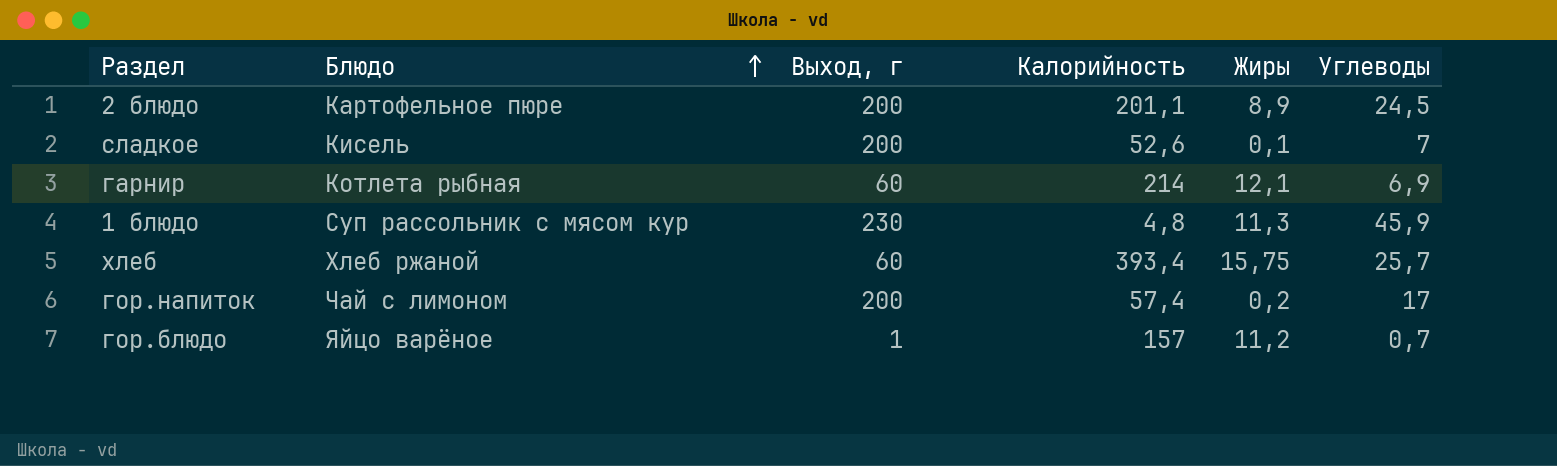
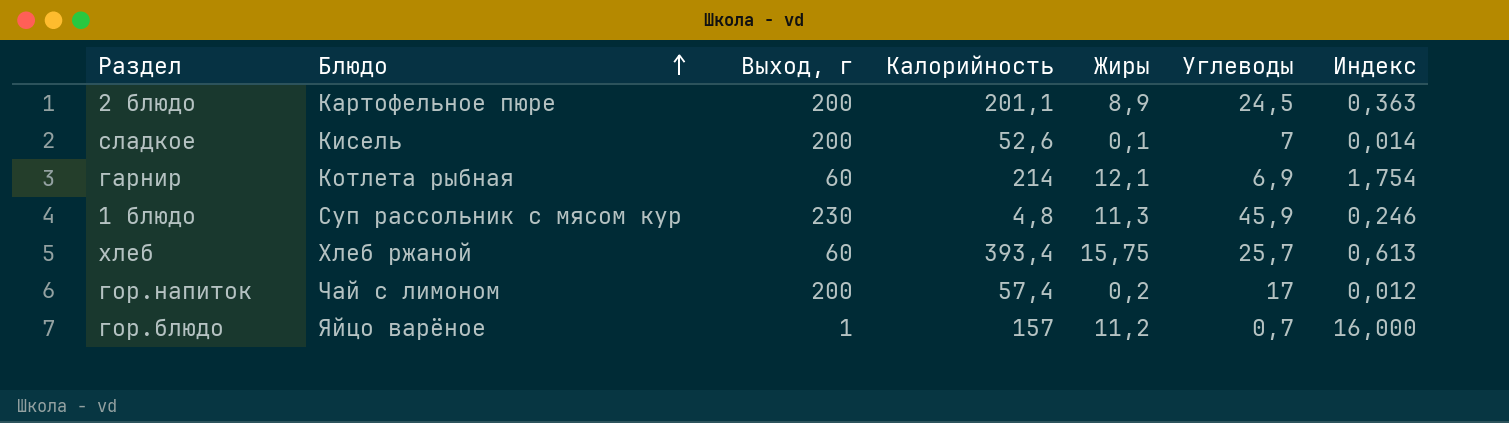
column Индекс | formula: none -> [Жиры] / [Углеводы]

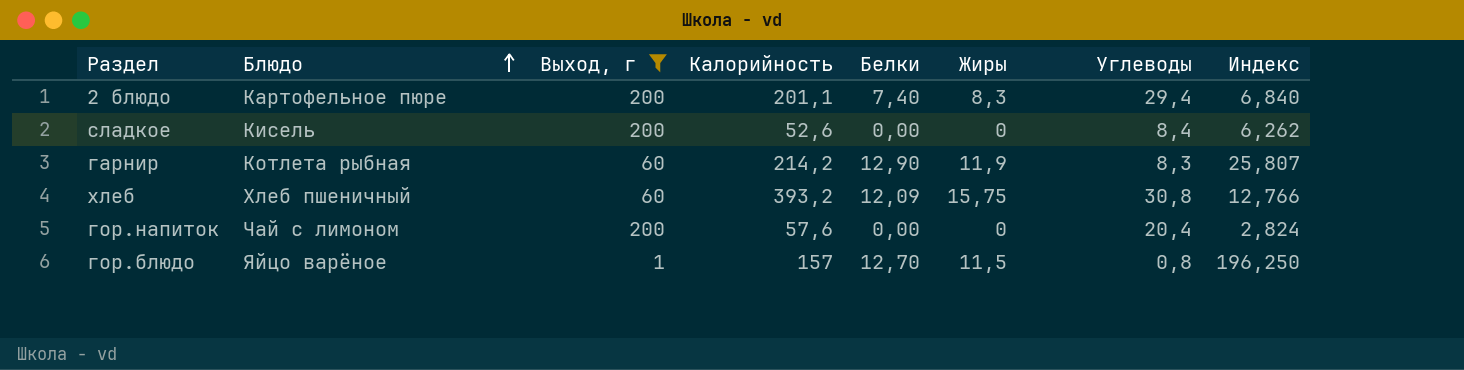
filter: none -> Выход, г != 230
column Белки | position: none -> 5
column Индекс | formula: [Жиры] / [Углеводы] -> [Калорийность] / [Углеводы]
2 блюдо | Жиры: 8,9 -> 8,3
2 блюдо | Углеводы: 24,5 -> 29,4
сладкое | Жиры: 0,1 -> 0
сладкое | Углеводы: 7 -> 8,4
гарнир | Калорийность: 214 -> 214,2
гарнир | Жиры: 12,1 -> 11,9
гарнир | Углеводы: 6,9 -> 8,3
хлеб | Блюдо: Хлеб ржаной -> Хлеб пшеничный
хлеб | Калорийность: 393,4 -> 393,2
хлеб | Углеводы: 25,7 -> 30,8
гор.напиток | Калорийность: 57,4 -> 57,6
гор.напиток | Жиры: 0,2 -> 0
гор.напиток | Углеводы: 17 -> 20,4
гор.блюдо | Жиры: 11,2 -> 11,5
гор.блюдо | Углеводы: 0,7 -> 0,8

